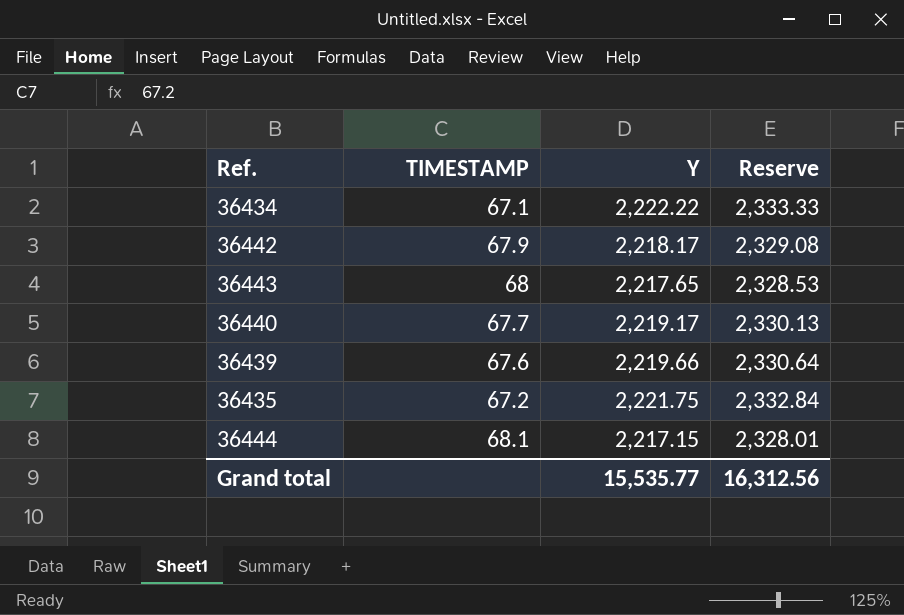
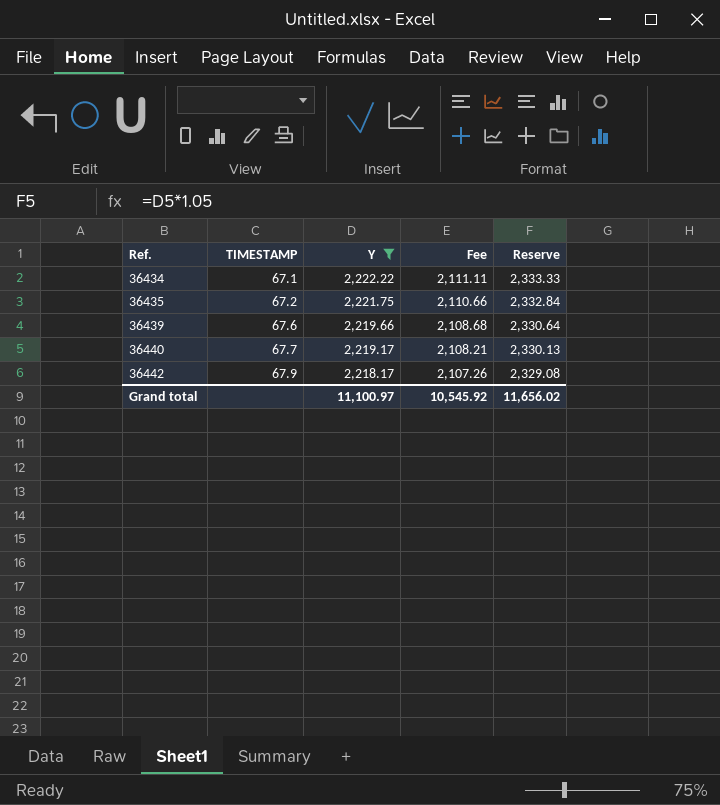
filter: none -> Y >= 2,218.17
row order: none -> Ref. ascending
column Fee | formula: none -> [Y] * 0.95
Grand total | Y: 15,535.77 -> 11,100.97
Grand total | Reserve: 16,312.56 -> 11,656.02

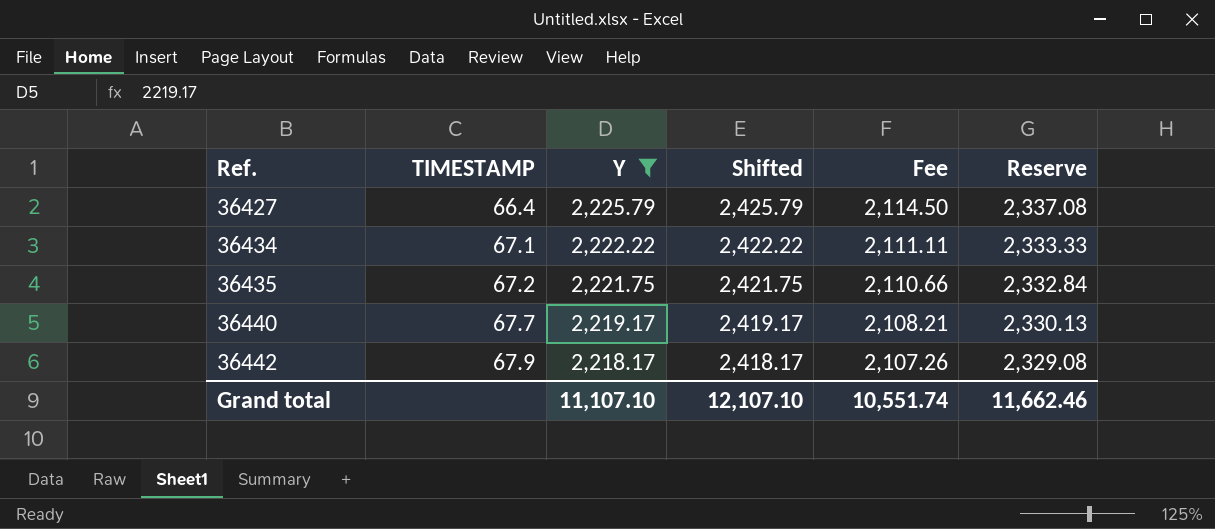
column Shifted | formula: none -> [Y] + 200
row 36439: 67.6 | 2,219.66 | 2,108.68 | 2,330.64 -> none
row 36427: none -> 66.4 | 2,225.79 | 2,425.79 | 2,114.50 | 2,337.08
Grand total | Y: 11,100.97 -> 11,107.10
Grand total | Fee: 10,545.92 -> 10,551.74
Grand total | Reserve: 11,656.02 -> 11,662.46

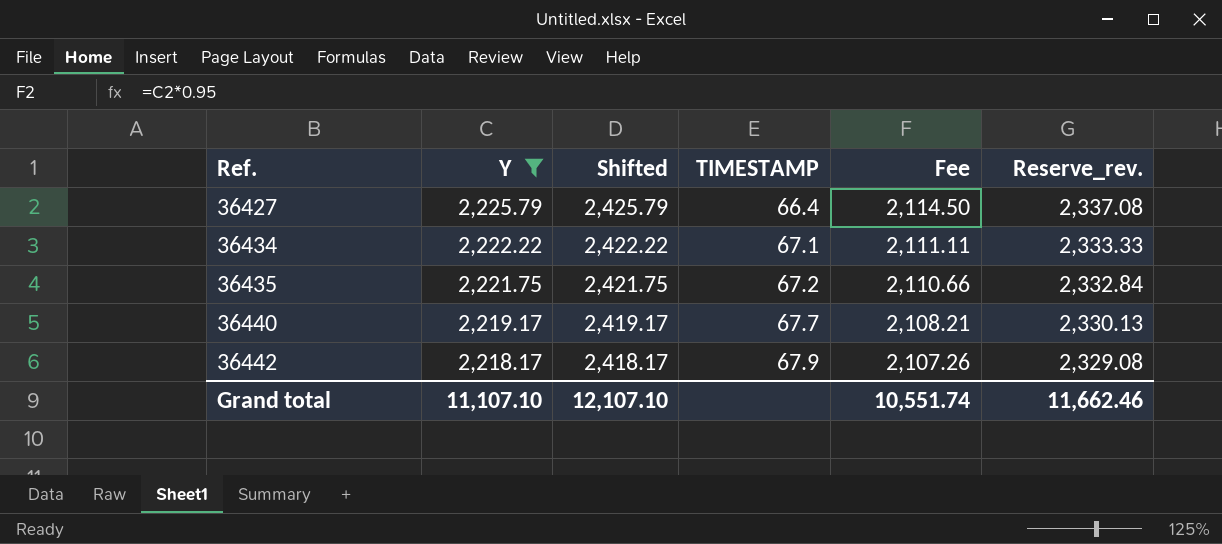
column TIMESTAMP | position: 2 -> 4
column name: Reserve -> Reserve_rev.

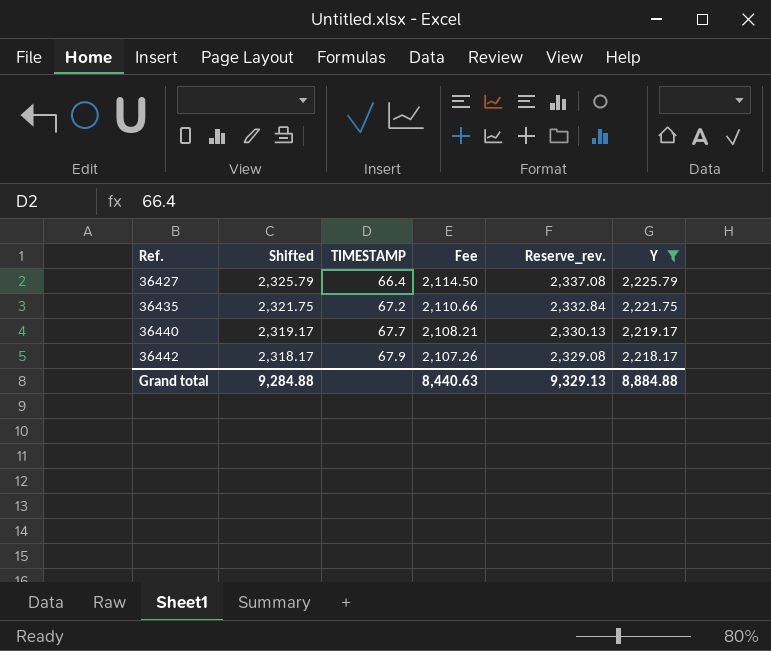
column Shifted | formula: [Y] + 200 -> [Y] + 100
column Y | position: 2 -> 6
row 36434: 2,222.22 | 2,422.22 | 67.1 | 2,111.11 | 2,333.33 -> none
Grand total | Shifted: 12,107.10 -> 9,284.88
Grand total | Fee: 10,551.74 -> 8,440.63
Grand total | Reserve_rev.: 11,662.46 -> 9,329.13
Grand total | Y: 11,107.10 -> 8,884.88

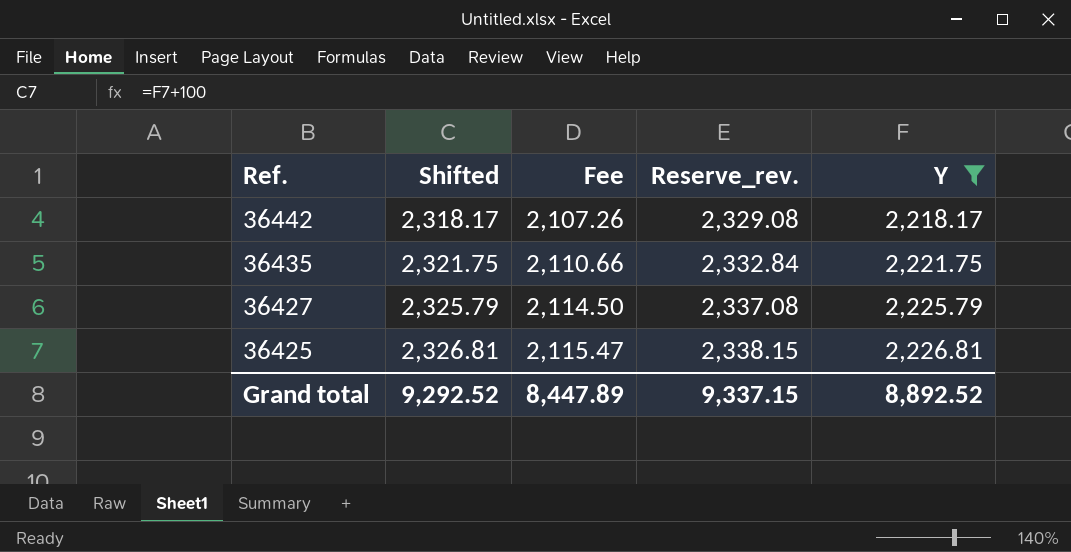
row order: Ref. ascending -> Ref. descending
column TIMESTAMP | position: 3 -> none
row 36440: 2,319.17 | 67.7 | 2,108.21 | 2,330.13 | 2,219.17 -> none
row 36425: none -> 2,326.81 | 2,115.47 | 2,338.15 | 2,226.81
Grand total | Shifted: 9,284.88 -> 9,292.52
Grand total | Fee: 8,440.63 -> 8,447.89
Grand total | Reserve_rev.: 9,329.13 -> 9,337.15
Grand total | Y: 8,884.88 -> 8,892.52

